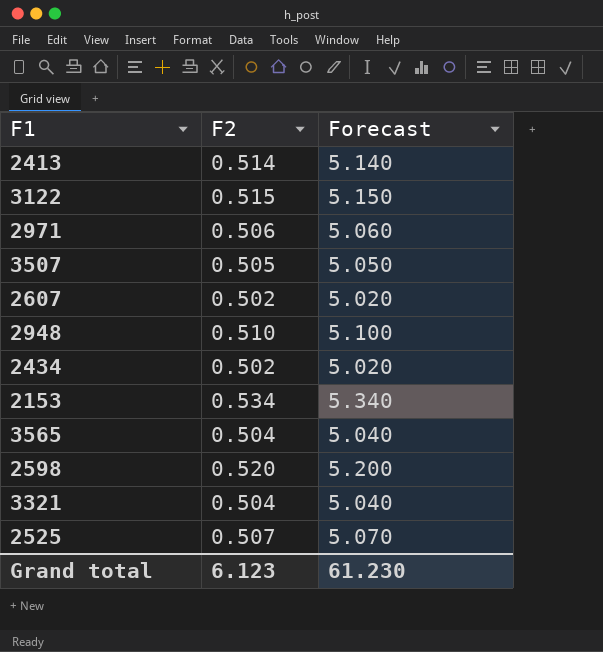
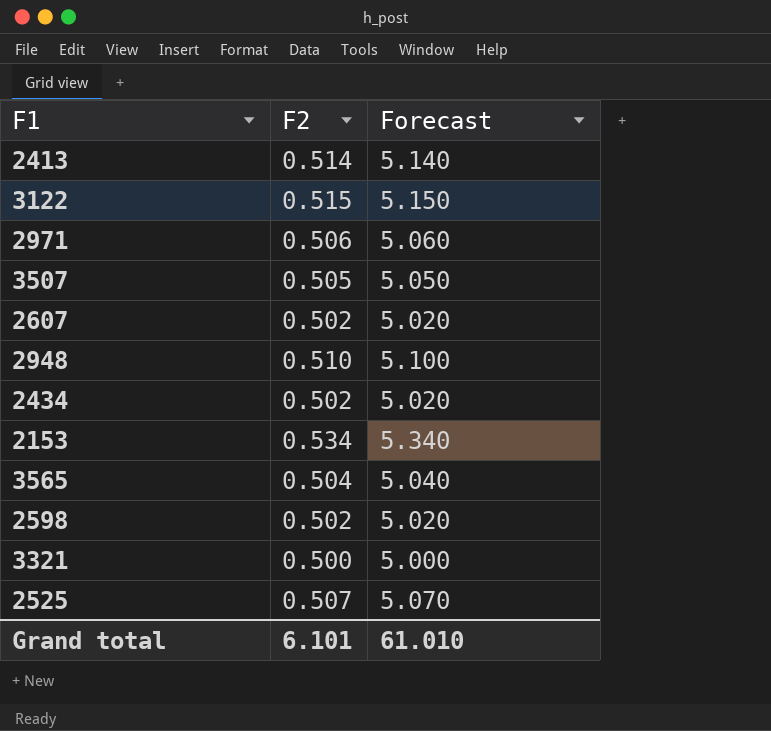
2598 | F2: 0.520 -> 0.502
2598 | Forecast: 5.200 -> 5.020
3321 | F2: 0.504 -> 0.500
3321 | Forecast: 5.040 -> 5.000
Grand total | F2: 6.123 -> 6.101
Grand total | Forecast: 61.230 -> 61.010

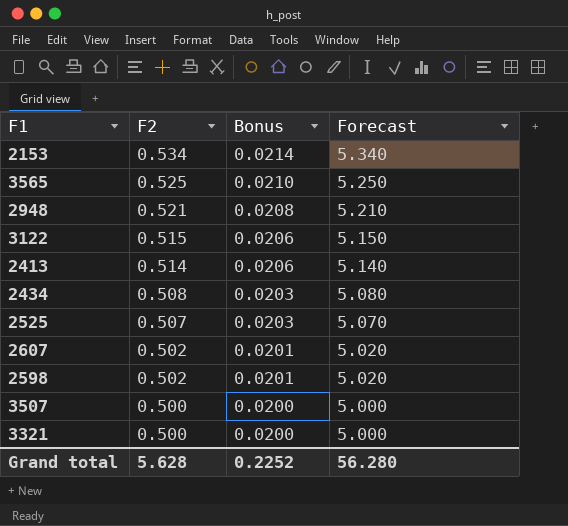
row order: none -> F2 descending
column Bonus | formula: none -> [F2] * 0.04
row 2971: 0.506 | 5.060 -> none
3565 | F2: 0.504 -> 0.525
3565 | Forecast: 5.040 -> 5.250
2948 | F2: 0.510 -> 0.521
2948 | Forecast: 5.100 -> 5.210
2434 | F2: 0.502 -> 0.508
2434 | Forecast: 5.020 -> 5.080
3507 | F2: 0.505 -> 0.500
3507 | Forecast: 5.050 -> 5.000
Grand total | F2: 6.101 -> 5.628
Grand total | Forecast: 61.010 -> 56.280

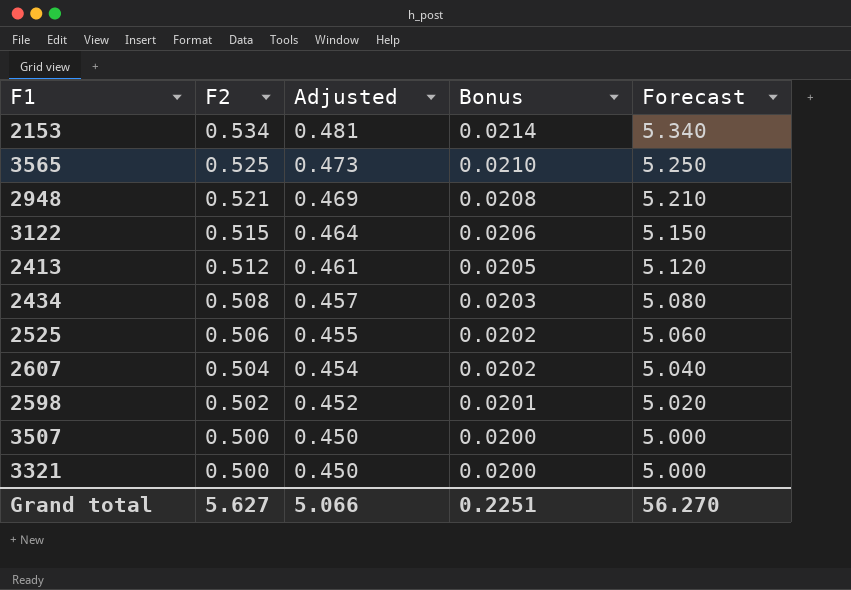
column Adjusted | formula: none -> [F2] * 0.9
2413 | F2: 0.514 -> 0.512
2413 | Bonus: 0.0206 -> 0.0205
2413 | Forecast: 5.140 -> 5.120
2525 | F2: 0.507 -> 0.506
2525 | Bonus: 0.0203 -> 0.0202
2525 | Forecast: 5.070 -> 5.060
2607 | F2: 0.502 -> 0.504
2607 | Bonus: 0.0201 -> 0.0202
2607 | Forecast: 5.020 -> 5.040
Grand total | F2: 5.628 -> 5.627
Grand total | Bonus: 0.2252 -> 0.2251
Grand total | Forecast: 56.280 -> 56.270

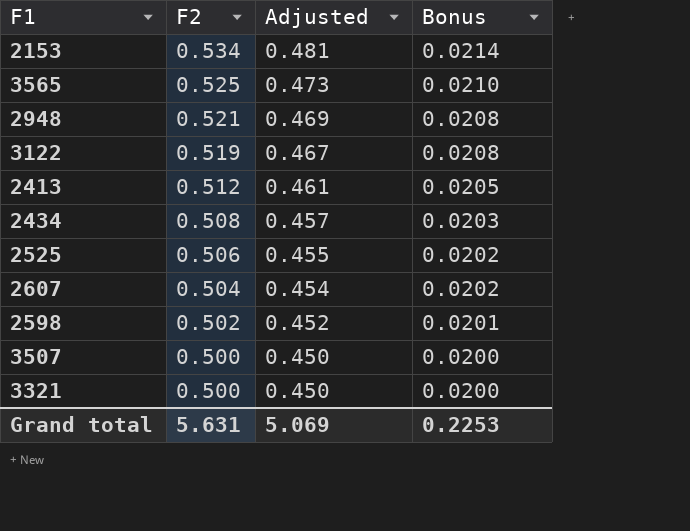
column Forecast | formula: [F2] * 10 -> none
3122 | F2: 0.515 -> 0.519
3122 | Adjusted: 0.464 -> 0.467
3122 | Bonus: 0.0206 -> 0.0208
Grand total | F2: 5.627 -> 5.631
Grand total | Adjusted: 5.066 -> 5.069
Grand total | Bonus: 0.2251 -> 0.2253

